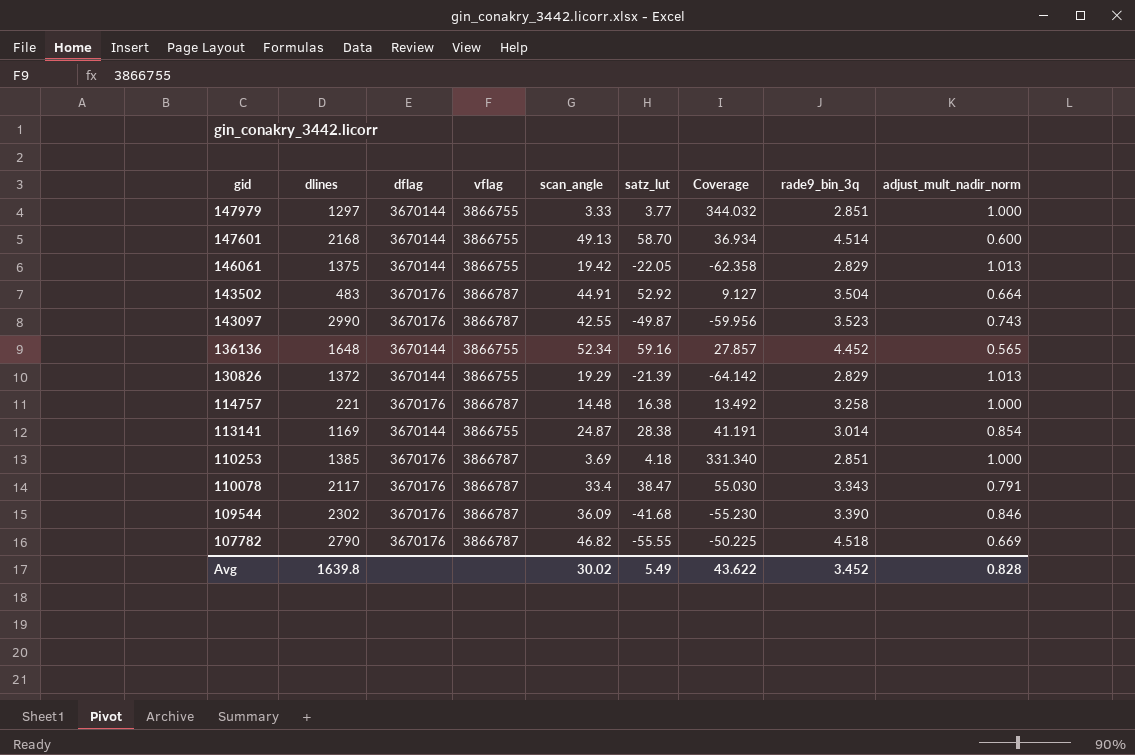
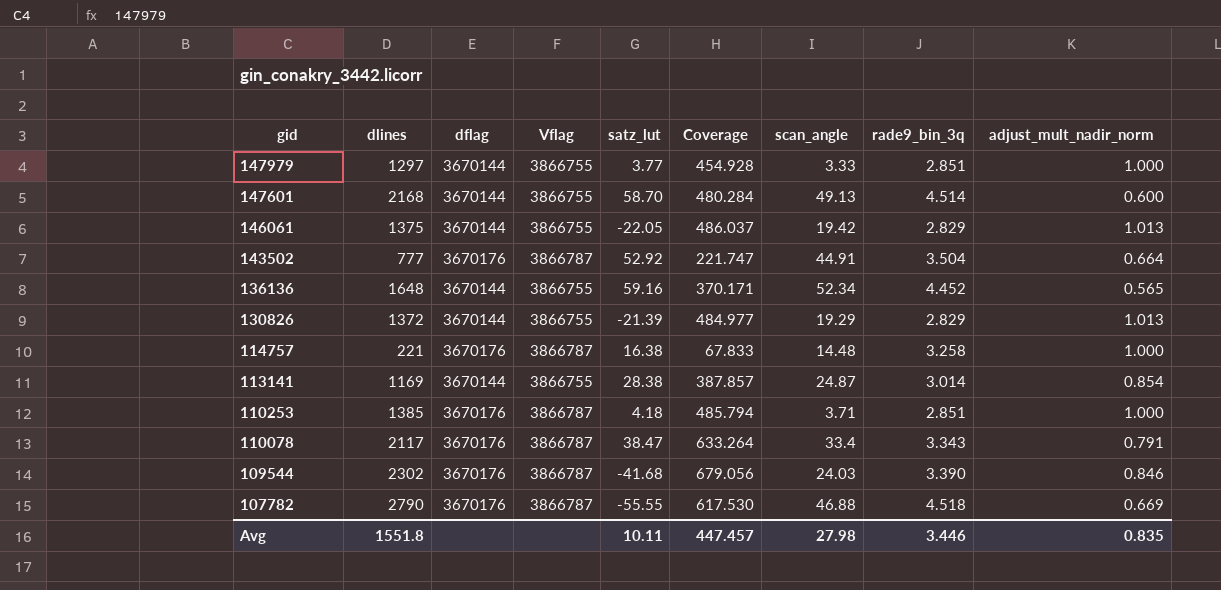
column name: vflag -> Vflag
column Coverage | formula: [dlines] / [satz_lut] -> [dlines] / [rade9_bin_3q]
column scan_angle | position: 5 -> 7
row 143097: 2990 | 3670176 | 3866787 | 42.55 | -49.87 | -59.956 | 3.523 | 0.743 -> none
143502 | dlines: 483 -> 777
110253 | scan_angle: 3.69 -> 3.71
109544 | scan_angle: 36.09 -> 24.03
107782 | scan_angle: 46.82 -> 46.88
Avg | dlines: 1639.8 -> 1551.8
Avg | satz_lut: 5.49 -> 10.11
Avg | Coverage: 43.622 -> 447.457
Avg | scan_angle: 30.02 -> 27.98
Avg | rade9_bin_3q: 3.452 -> 3.446
Avg | adjust_mult_nadir_norm: 0.828 -> 0.835

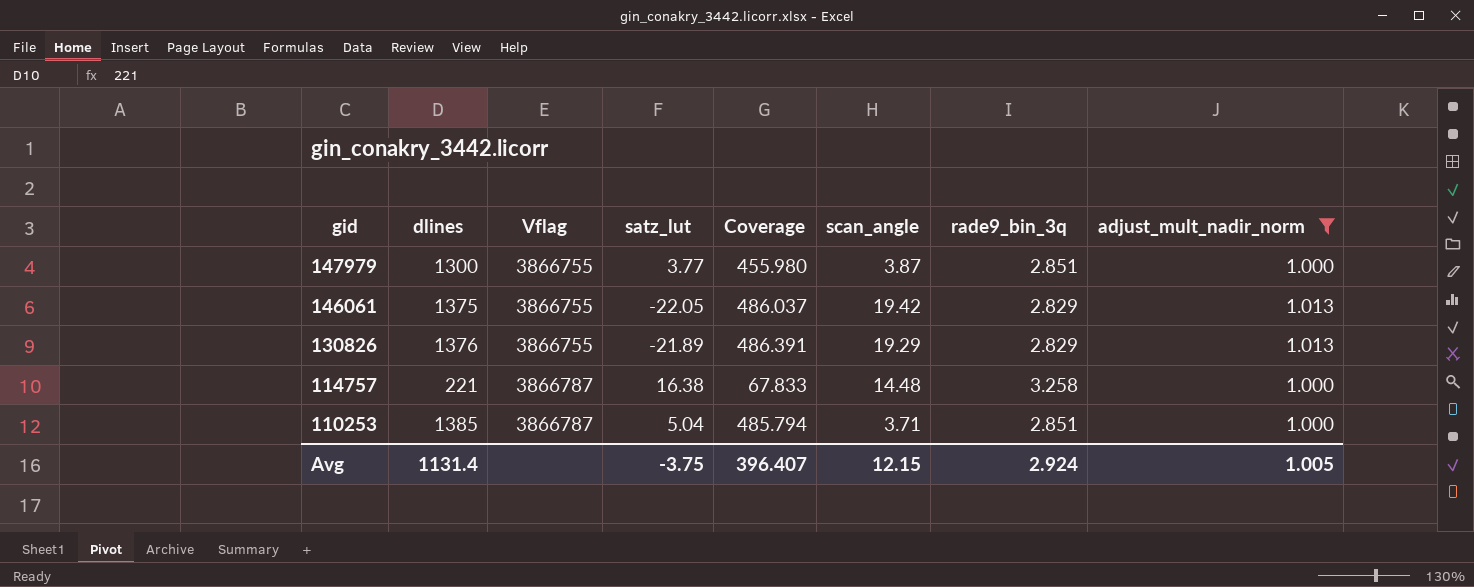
filter: none -> adjust_mult_nadir_norm >= 1.000
column dflag | position: 3 -> none
147979 | dlines: 1297 -> 1300
147979 | Coverage: 454.928 -> 455.980
147979 | scan_angle: 3.33 -> 3.87
130826 | dlines: 1372 -> 1376
130826 | satz_lut: -21.39 -> -21.89
130826 | Coverage: 484.977 -> 486.391
110253 | satz_lut: 4.18 -> 5.04
Avg | dlines: 1551.8 -> 1131.4
Avg | satz_lut: 10.11 -> -3.75
Avg | Coverage: 447.457 -> 396.407
Avg | scan_angle: 27.98 -> 12.15
Avg | rade9_bin_3q: 3.446 -> 2.924
Avg | adjust_mult_nadir_norm: 0.835 -> 1.005

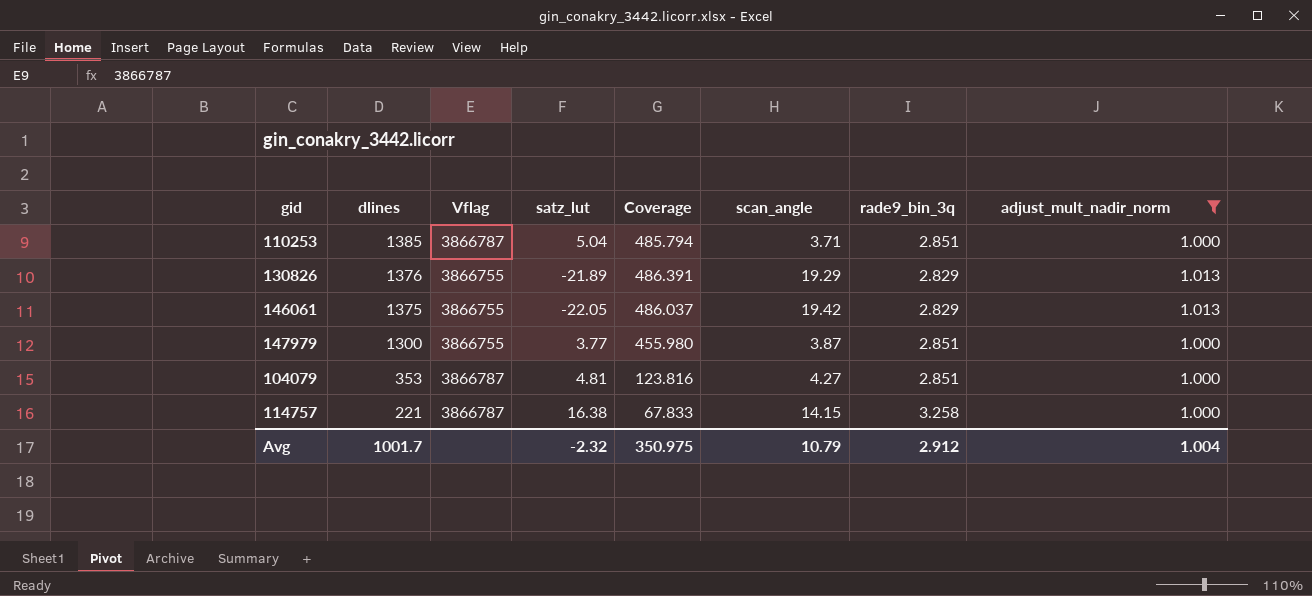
row order: gid descending -> dlines descending
row 104079: none -> 353 | 3866787 | 4.81 | 123.816 | 4.27 | 2.851 | 1.000
114757 | scan_angle: 14.48 -> 14.15
Avg | dlines: 1131.4 -> 1001.7
Avg | satz_lut: -3.75 -> -2.32
Avg | Coverage: 396.407 -> 350.975
Avg | scan_angle: 12.15 -> 10.79
Avg | rade9_bin_3q: 2.924 -> 2.912
Avg | adjust_mult_nadir_norm: 1.005 -> 1.004

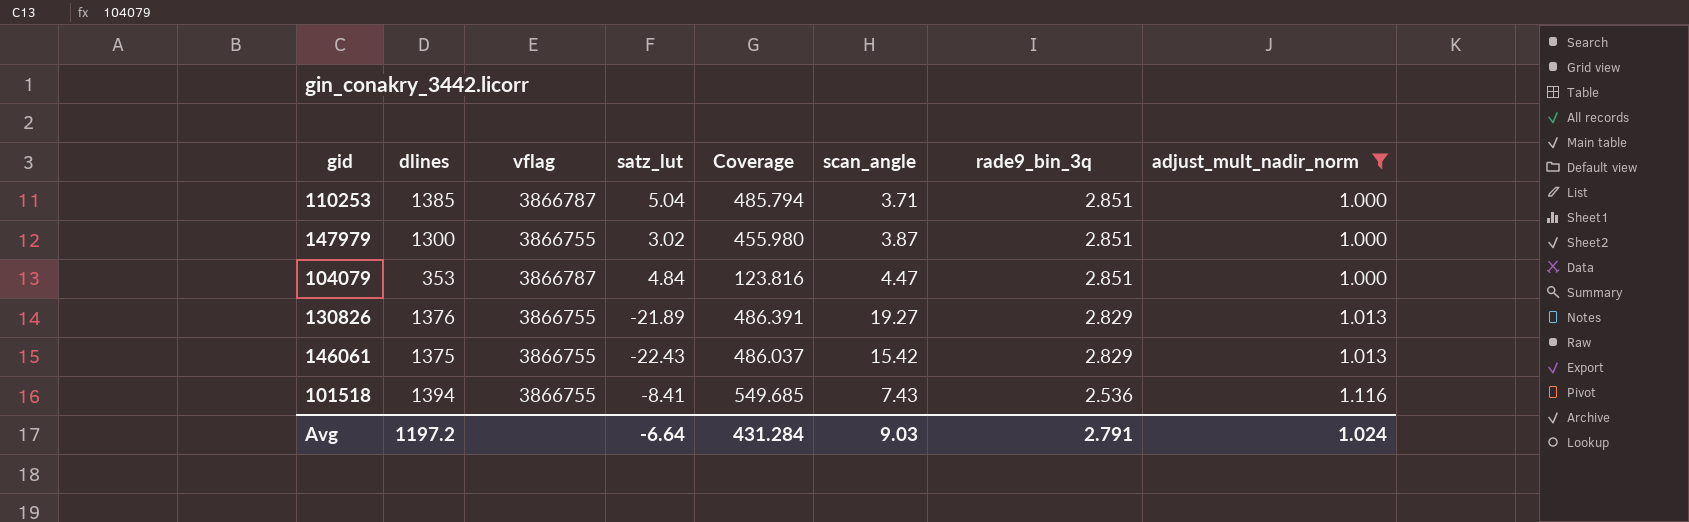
row order: dlines descending -> rade9_bin_3q descending
column name: Vflag -> vflag
row 114757: 221 | 3866787 | 16.38 | 67.833 | 14.15 | 3.258 | 1.000 -> none
147979 | satz_lut: 3.77 -> 3.02
104079 | satz_lut: 4.81 -> 4.84
104079 | scan_angle: 4.27 -> 4.47
130826 | scan_angle: 19.29 -> 19.27
146061 | satz_lut: -22.05 -> -22.43
146061 | scan_angle: 19.42 -> 15.42
row 101518: none -> 1394 | 3866755 | -8.41 | 549.685 | 7.43 | 2.536 | 1.116
Avg | dlines: 1001.7 -> 1197.2
Avg | satz_lut: -2.32 -> -6.64
Avg | Coverage: 350.975 -> 431.284
Avg | scan_angle: 10.79 -> 9.03
Avg | rade9_bin_3q: 2.912 -> 2.791
Avg | adjust_mult_nadir_norm: 1.004 -> 1.024

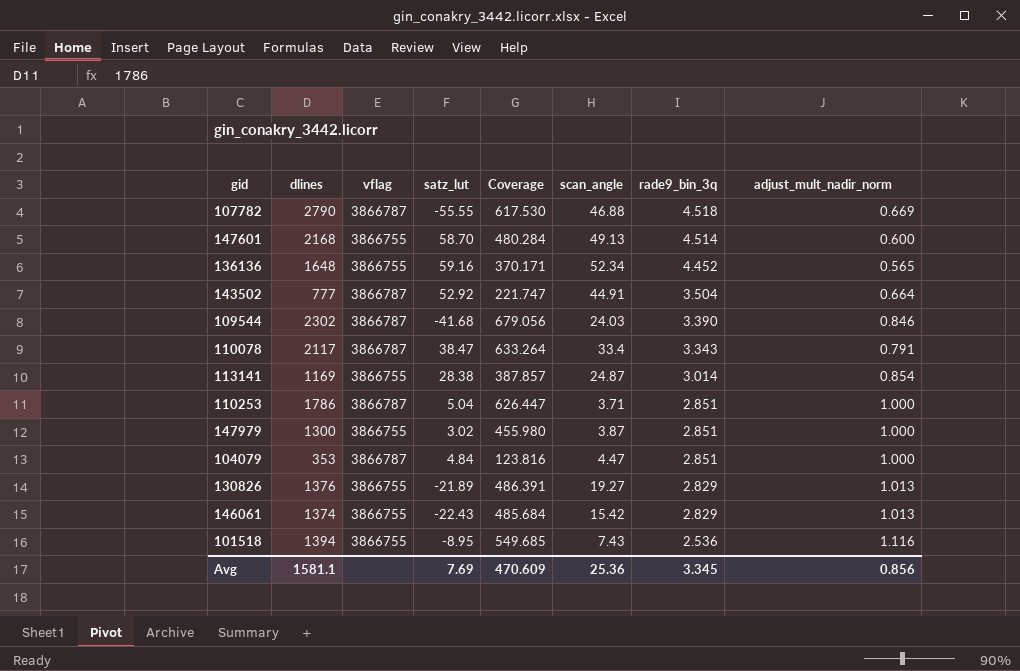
filter: adjust_mult_nadir_norm >= 1.000 -> none
110253 | dlines: 1385 -> 1786
110253 | Coverage: 485.794 -> 626.447
146061 | dlines: 1375 -> 1374
146061 | Coverage: 486.037 -> 485.684
101518 | satz_lut: -8.41 -> -8.95
Avg | dlines: 1197.2 -> 1581.1
Avg | satz_lut: -6.64 -> 7.69
Avg | Coverage: 431.284 -> 470.609
Avg | scan_angle: 9.03 -> 25.36
Avg | rade9_bin_3q: 2.791 -> 3.345
Avg | adjust_mult_nadir_norm: 1.024 -> 0.856

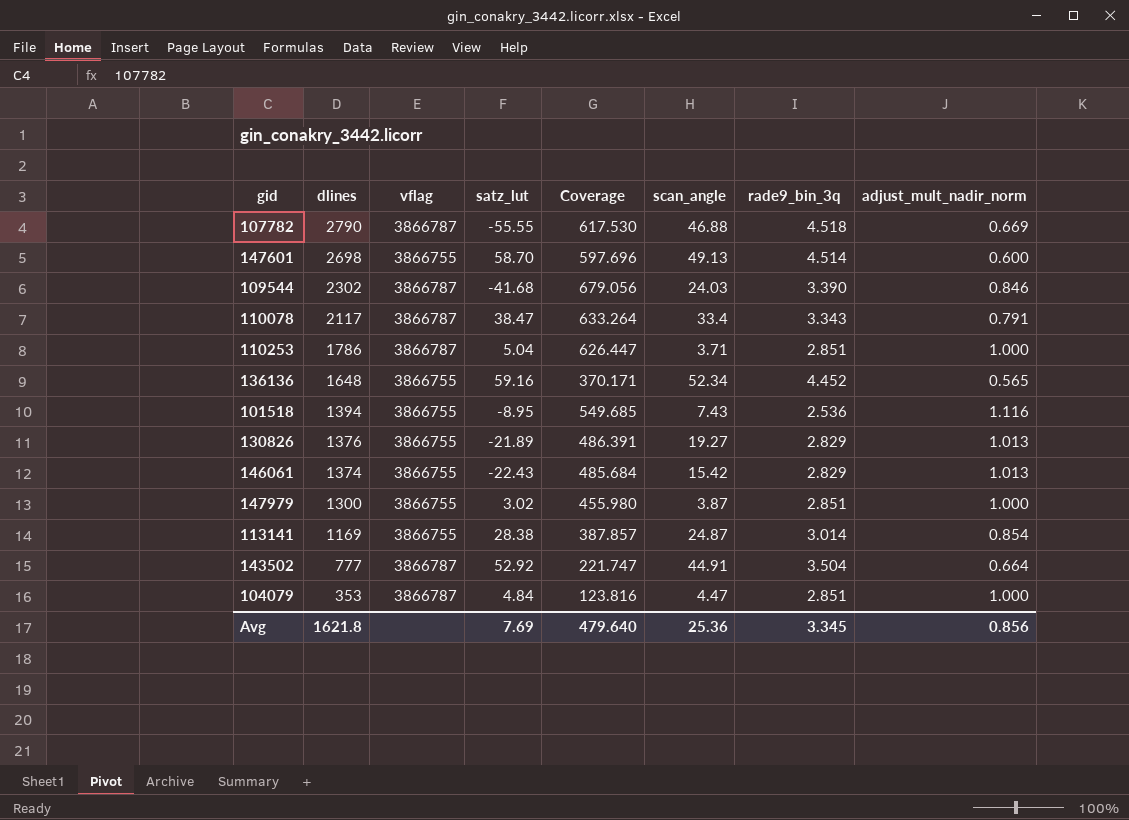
row order: rade9_bin_3q descending -> dlines descending
147601 | dlines: 2168 -> 2698
147601 | Coverage: 480.284 -> 597.696
Avg | dlines: 1581.1 -> 1621.8
Avg | Coverage: 470.609 -> 479.640

